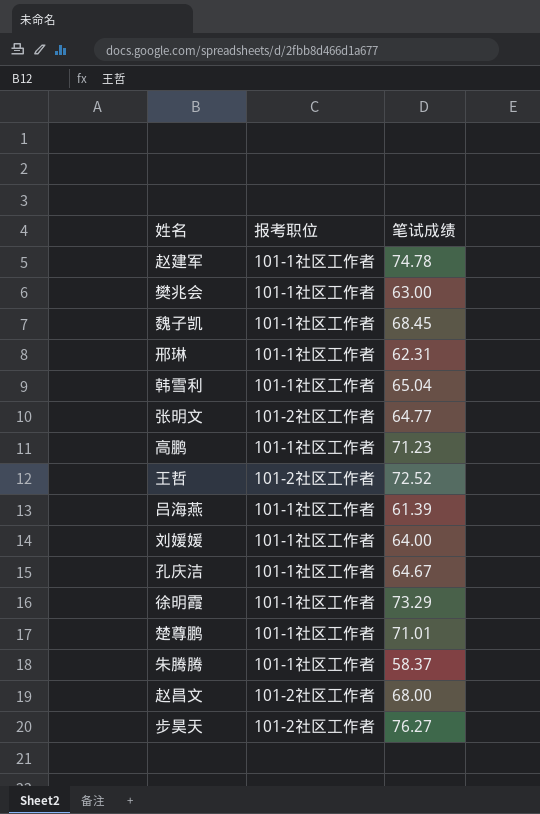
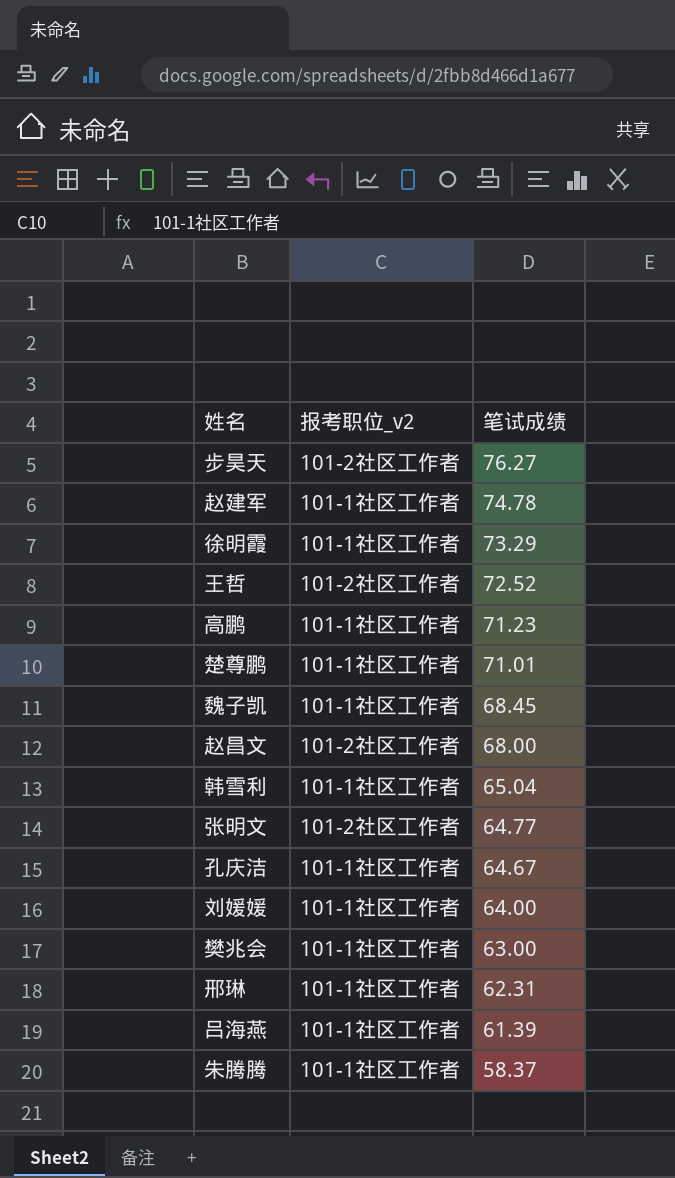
row order: none -> 笔试成绩 descending
column name: 报考职位 -> 报考职位_v2

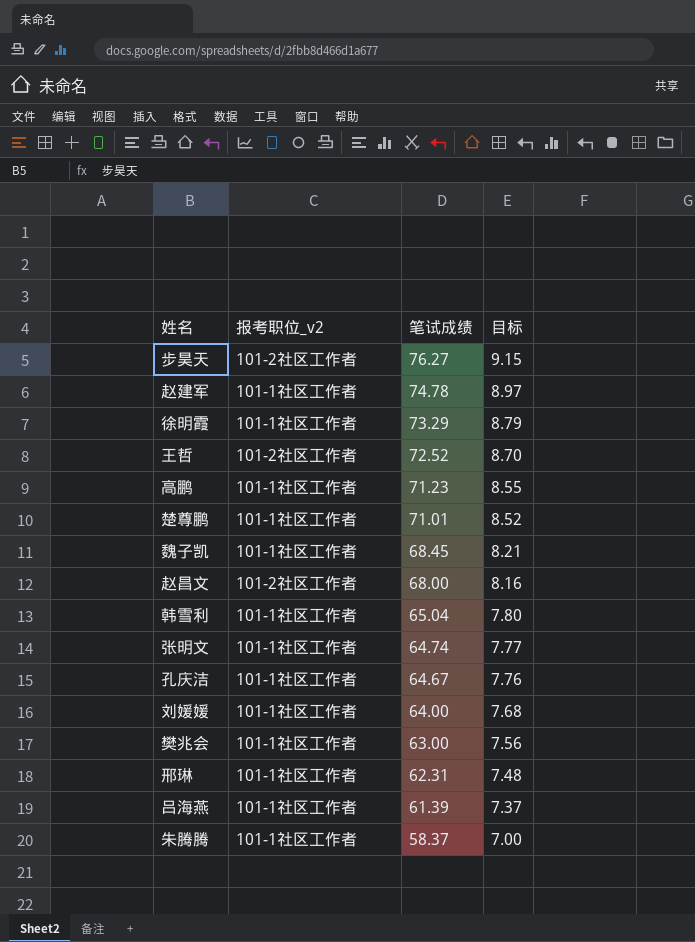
column 目标 | formula: none -> [笔试成绩] * 0.12
张明文 | 报考职位_v2: 101-2社区工作者 -> 101-1社区工作者
张明文 | 笔试成绩: 64.77 -> 64.74

